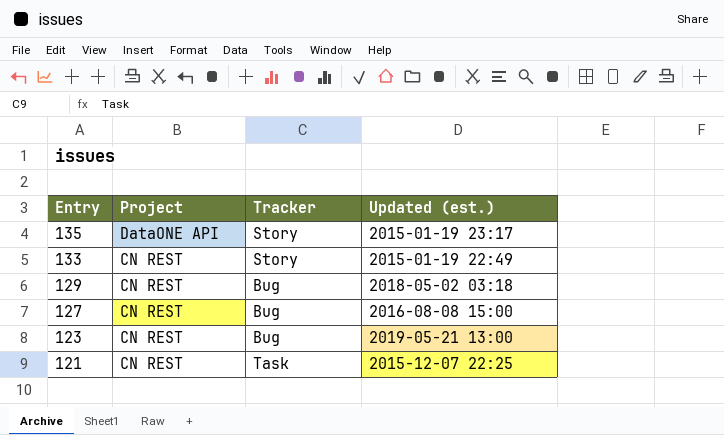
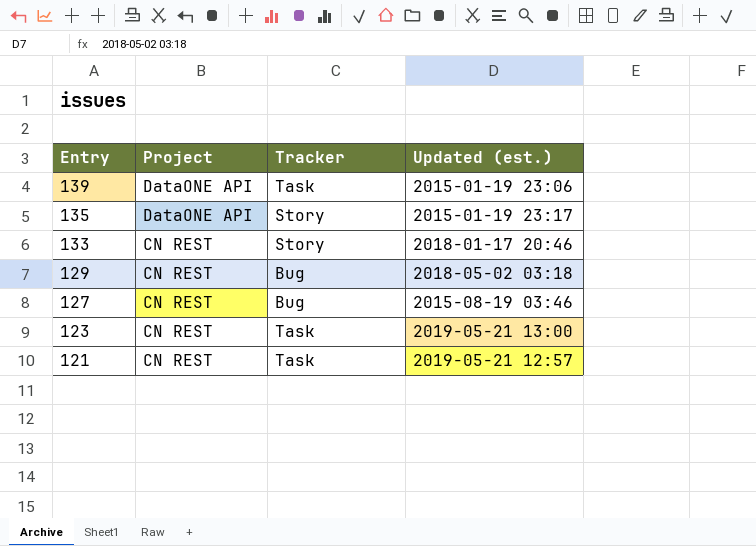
row 139: none -> DataONE API | Task | 2015-01-19 23:06
133 | Updated (est.): 2015-01-19 22:49 -> 2018-01-17 20:46
127 | Updated (est.): 2016-08-08 15:00 -> 2015-08-19 03:46
123 | Tracker: Bug -> Task
121 | Updated (est.): 2015-12-07 22:25 -> 2019-05-21 12:57

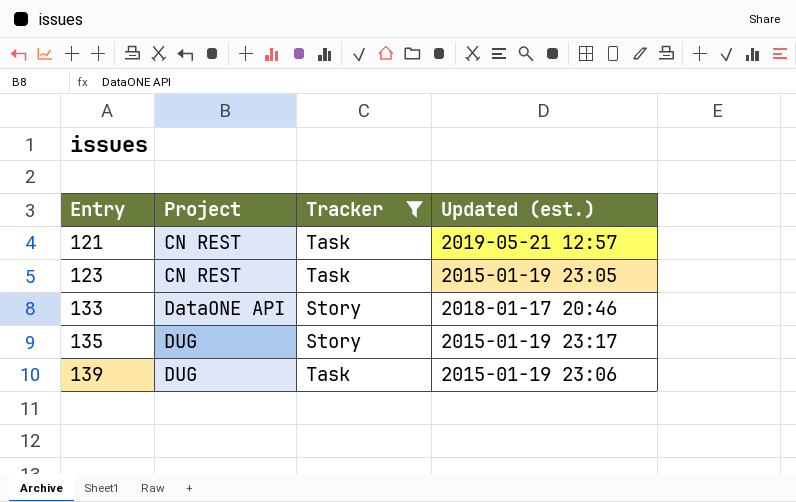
filter: none -> Tracker != Bug
row order: Entry descending -> Entry ascending
123 | Updated (est.): 2019-05-21 13:00 -> 2015-01-19 23:05
133 | Project: CN REST -> DataONE API
135 | Project: DataONE API -> DUG
139 | Project: DataONE API -> DUG

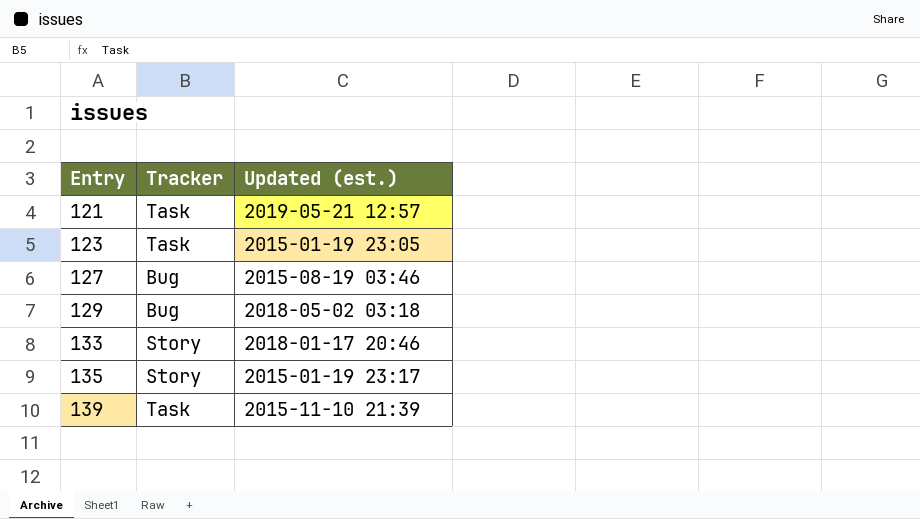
filter: Tracker != Bug -> none
column Project | position: 2 -> none
139 | Updated (est.): 2015-01-19 23:06 -> 2015-11-10 21:39

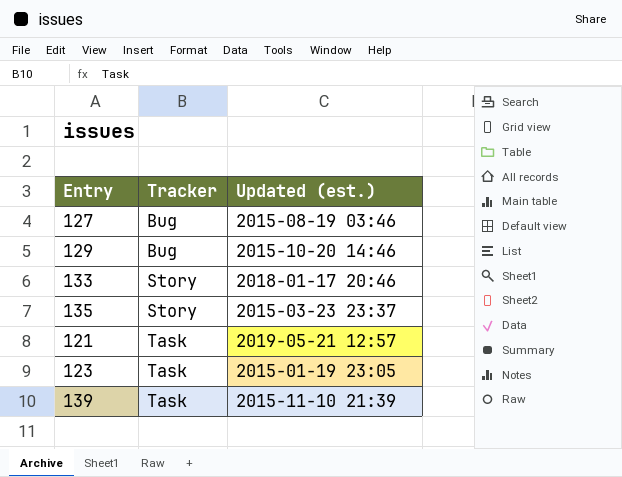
row order: Entry ascending -> Tracker ascending
129 | Updated (est.): 2018-05-02 03:18 -> 2015-10-20 14:46
135 | Updated (est.): 2015-01-19 23:17 -> 2015-03-23 23:37

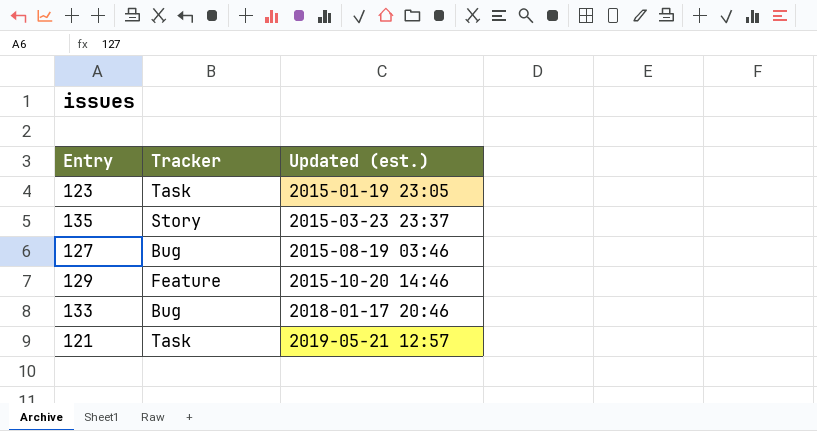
row order: Tracker ascending -> Updated (est.) ascending
row 139: Task | 2015-11-10 21:39 -> none
129 | Tracker: Bug -> Feature
133 | Tracker: Story -> Bug

